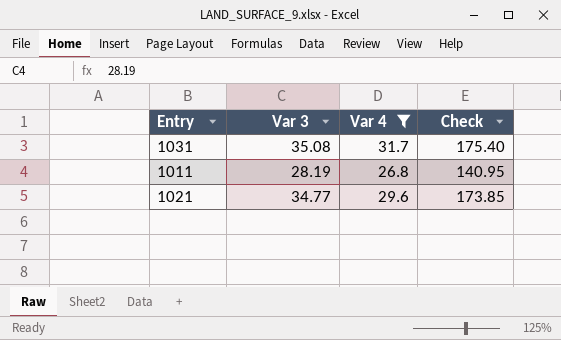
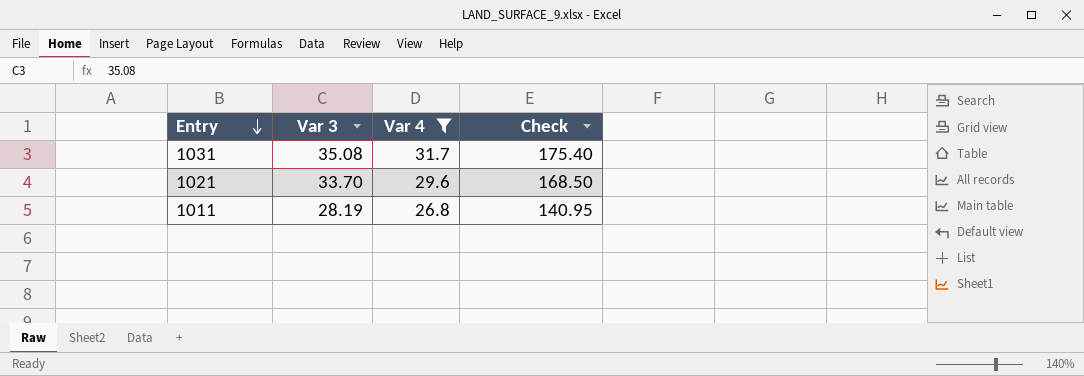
row order: none -> Entry descending
1021 | Var 3: 34.77 -> 33.70
1021 | Check: 173.85 -> 168.50

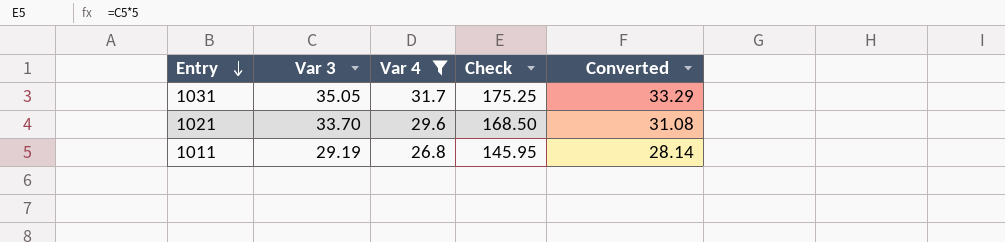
column Converted | formula: none -> [Var 4] * 1.05
1031 | Var 3: 35.08 -> 35.05
1031 | Check: 175.40 -> 175.25
1011 | Var 3: 28.19 -> 29.19
1011 | Check: 140.95 -> 145.95

